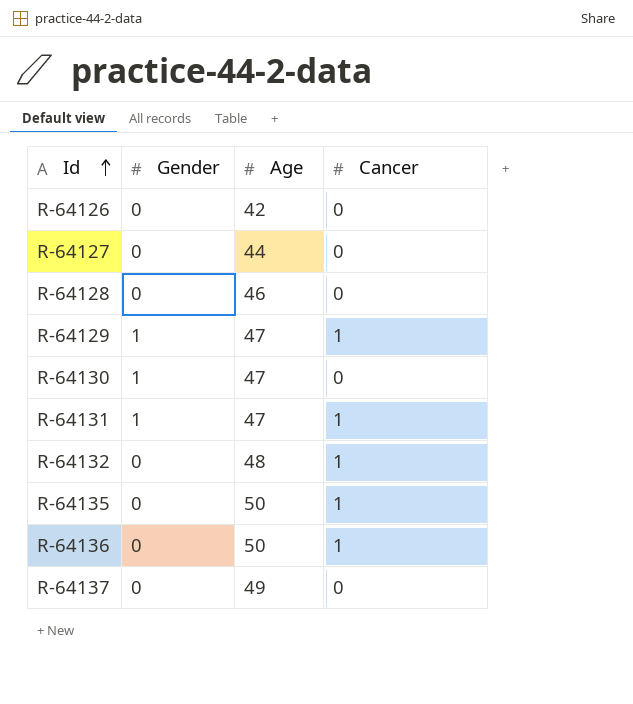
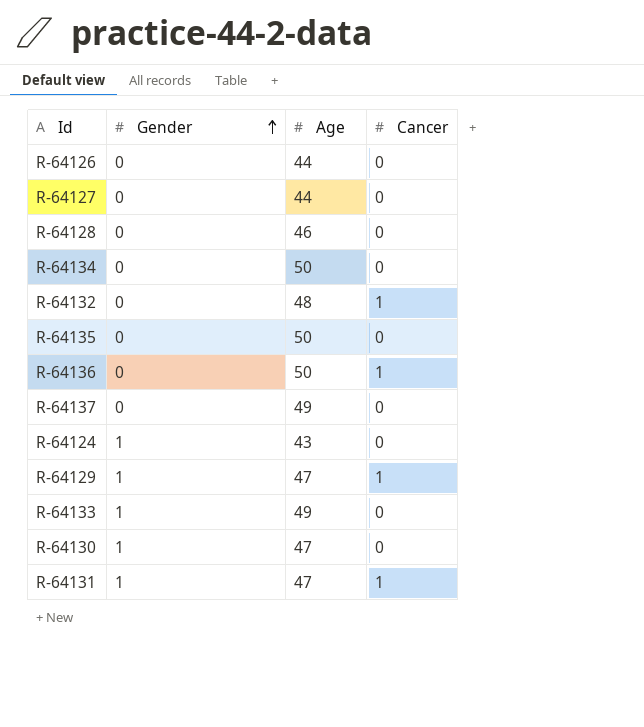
row order: Id ascending -> Gender ascending
R-64126 | Age: 42 -> 44
row R-64134: none -> 0 | 50 | 0
R-64135 | Cancer: 1 -> 0
row R-64124: none -> 1 | 43 | 0
row R-64133: none -> 1 | 49 | 0

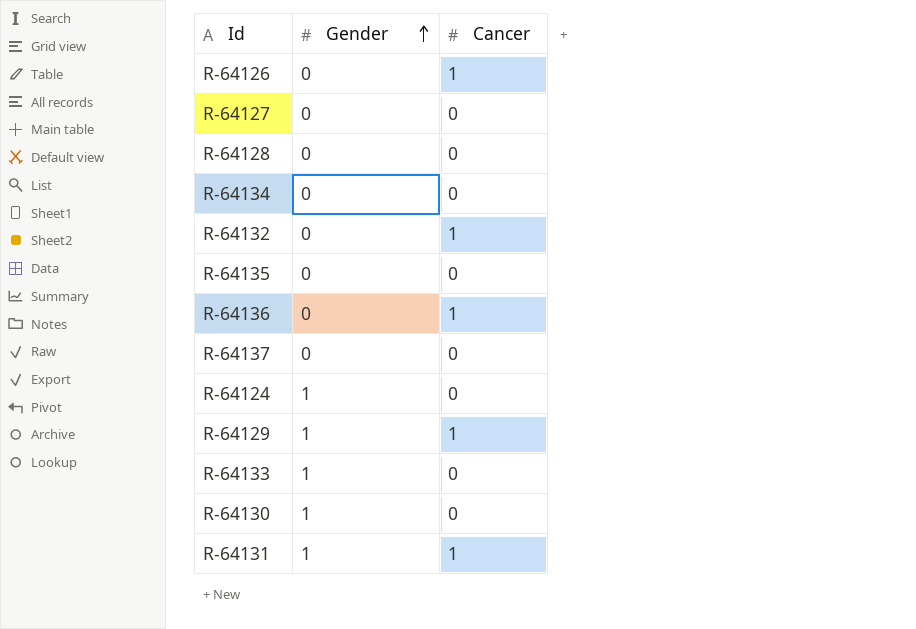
column Age | position: 3 -> none
R-64126 | Cancer: 0 -> 1

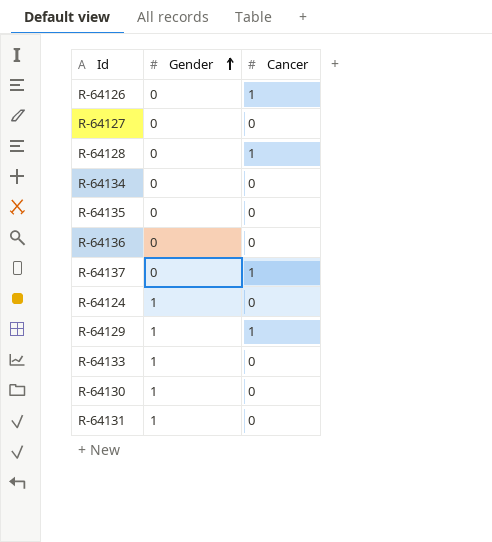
row R-64132: 0 | 1 -> none
R-64128 | Cancer: 0 -> 1
R-64136 | Cancer: 1 -> 0
R-64137 | Cancer: 0 -> 1
R-64131 | Cancer: 1 -> 0

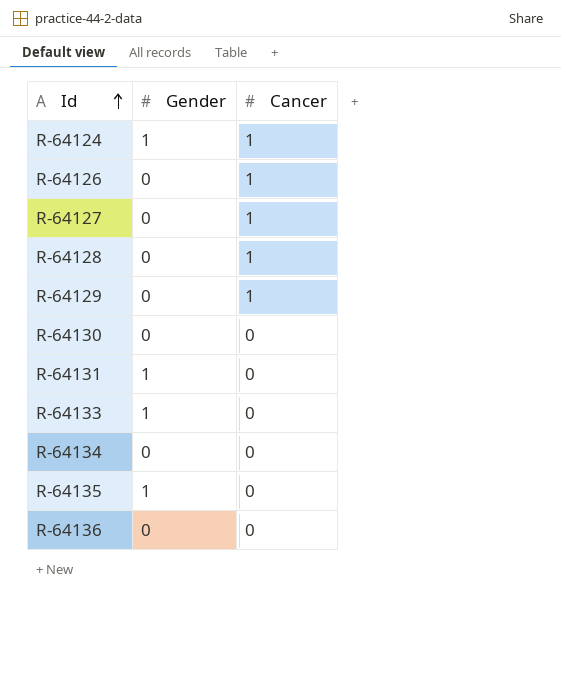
row order: Gender ascending -> Id ascending
row R-64137: 0 | 1 -> none
R-64124 | Cancer: 0 -> 1
R-64127 | Cancer: 0 -> 1
R-64129 | Gender: 1 -> 0
R-64130 | Gender: 1 -> 0
R-64135 | Gender: 0 -> 1

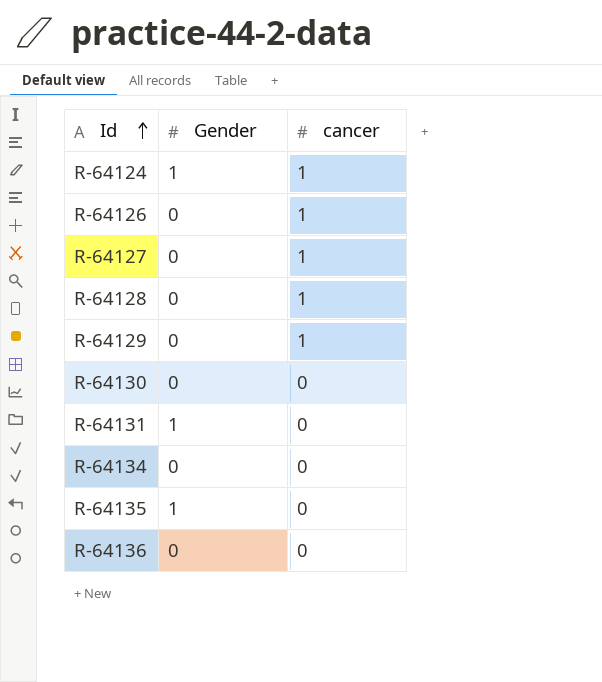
column name: Cancer -> cancer
row R-64133: 1 | 0 -> none

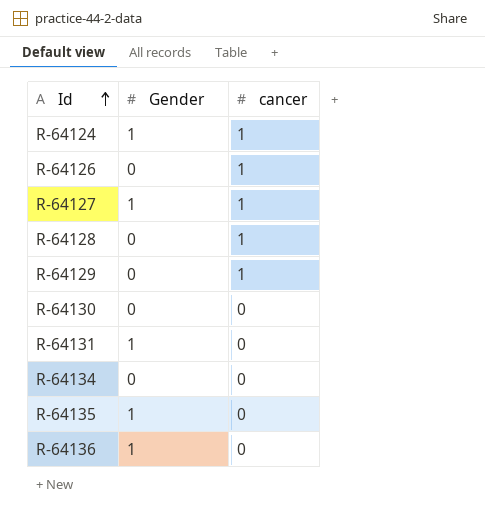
R-64127 | Gender: 0 -> 1
R-64136 | Gender: 0 -> 1

